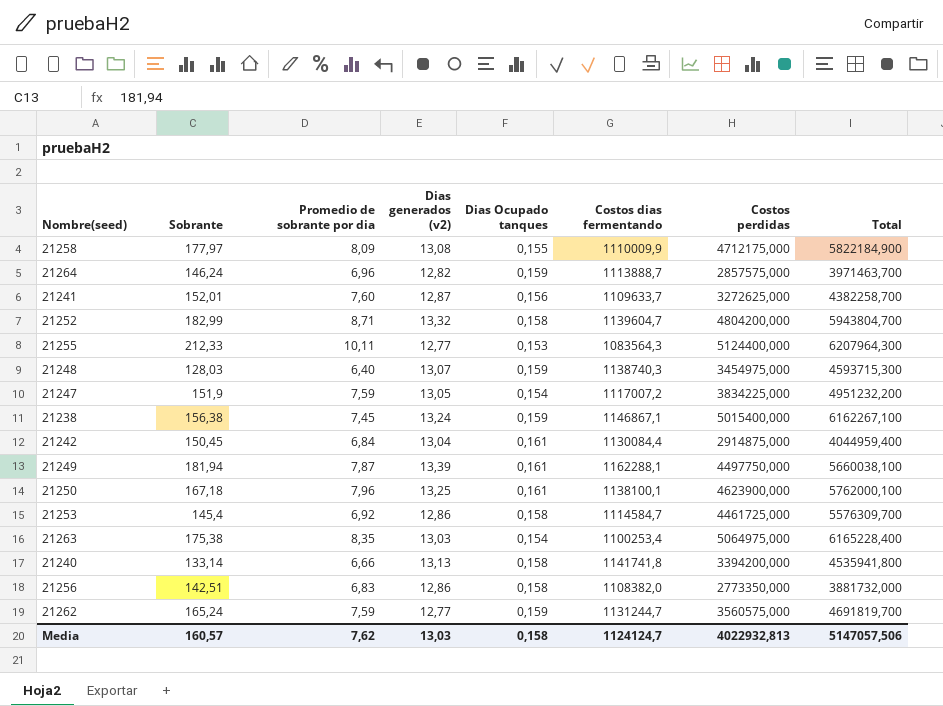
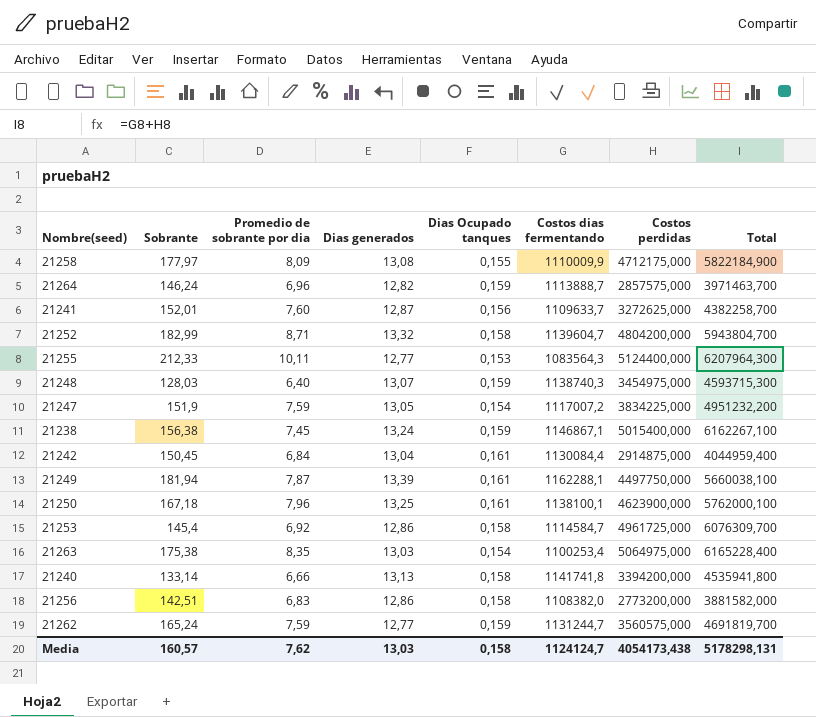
column name: Dias generados (v2) -> Dias generados
21253 | Costos perdidas: 4461725,000 -> 4961725,000
21253 | Total: 5576309,700 -> 6076309,700
21256 | Costos perdidas: 2773350,000 -> 2773200,000
21256 | Total: 3881732,000 -> 3881582,000
Media | Costos perdidas: 4022932,813 -> 4054173,438
Media | Total: 5147057,506 -> 5178298,131

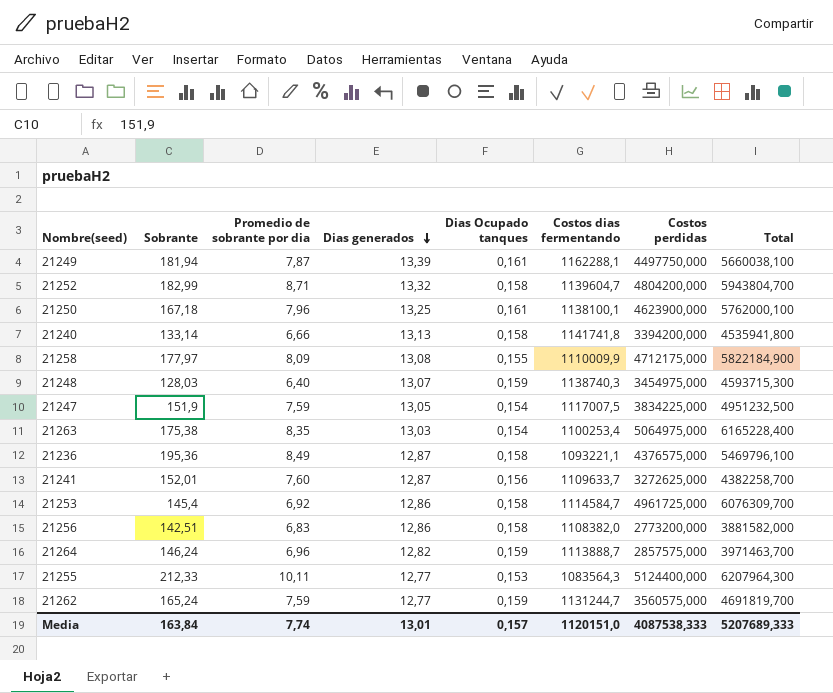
row order: none -> Dias generados descending
row 21238: 156,38 | 7,45 | 13,24 | 0,159 | 1146867,1 | 5015400,000 | 6162267,100 -> none
row 21242: 150,45 | 6,84 | 13,04 | 0,161 | 1130084,4 | 2914875,000 | 4044959,400 -> none
21247 | Costos dias fermentando: 1117007,2 -> 1117007,5
21247 | Total: 4951232,200 -> 4951232,500
row 21236: none -> 195,36 | 8,49 | 12,87 | 0,158 | 1093221,1 | 4376575,000 | 5469796,100
Media | Sobrante: 160,57 -> 163,84
Media | Promedio de sobrante por dia: 7,62 -> 7,74
Media | Dias generados: 13,03 -> 13,01
Media | Dias Ocupado tanques: 0,158 -> 0,157
Media | Costos dias fermentando: 1124124,7 -> 1120151,0
Media | Costos perdidas: 4054173,438 -> 4087538,333
Media | Total: 5178298,131 -> 5207689,333

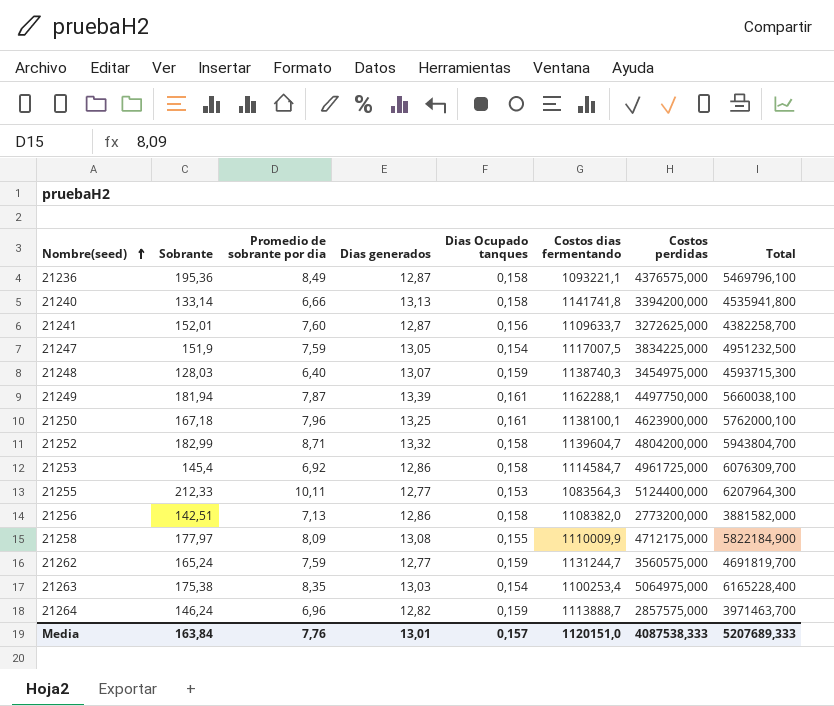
row order: Dias generados descending -> Nombre(seed) ascending
21256 | Promedio de sobrante por dia: 6,83 -> 7,13
Media | Promedio de sobrante por dia: 7,74 -> 7,76

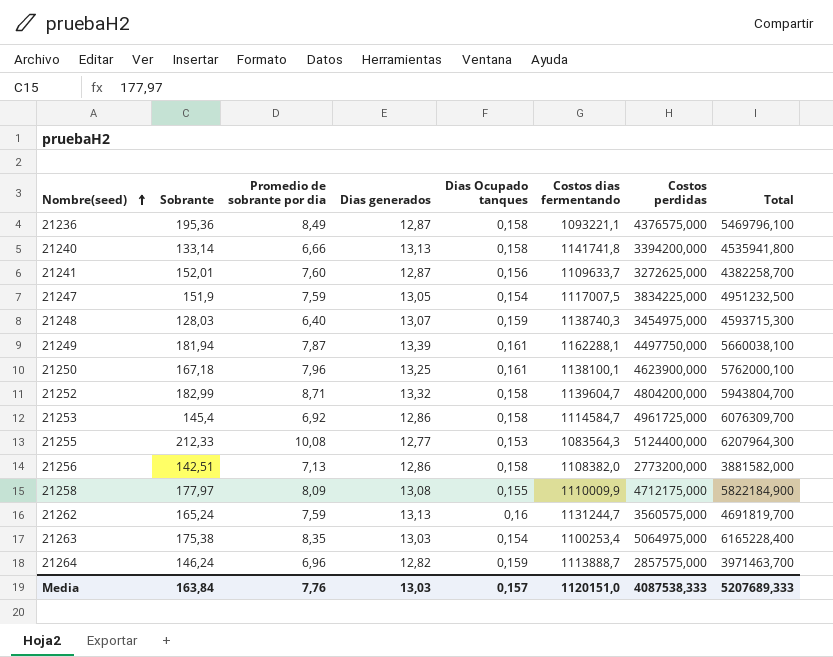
21255 | Promedio de sobrante por dia: 10,11 -> 10,08
21262 | Dias generados: 12,77 -> 13,13
21262 | Dias Ocupado tanques: 0,159 -> 0,16
Media | Dias generados: 13,01 -> 13,03

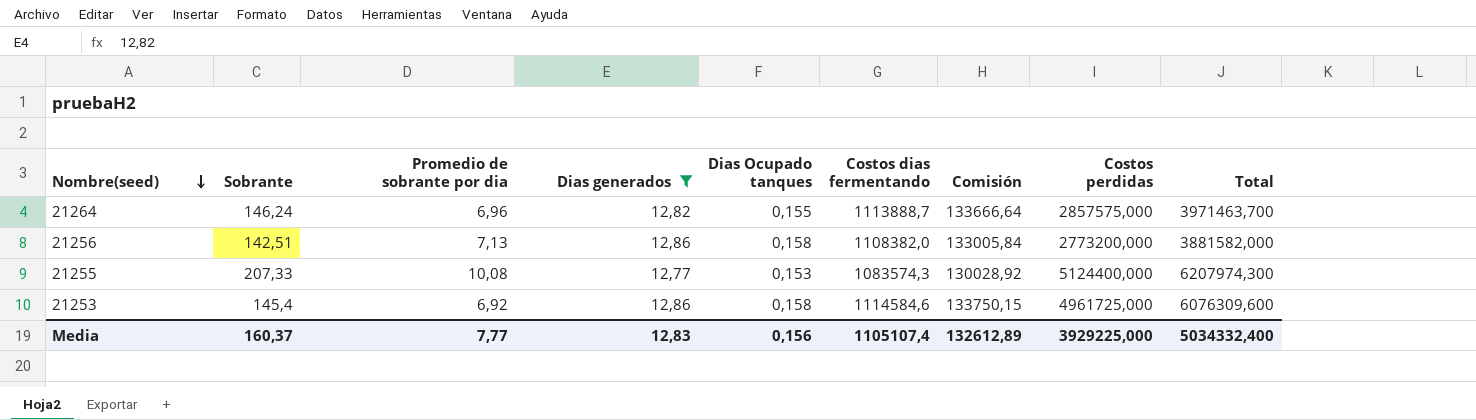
filter: none -> Dias generados <= 12,86
row order: Nombre(seed) ascending -> Nombre(seed) descending
column Comisión | formula: none -> [Costos dias fermentando] * 0,12
21264 | Dias Ocupado tanques: 0,159 -> 0,155
21255 | Sobrante: 212,33 -> 207,33
21255 | Costos dias fermentando: 1083564,3 -> 1083574,3
21255 | Total: 6207964,300 -> 6207974,300
21253 | Costos dias fermentando: 1114584,7 -> 1114584,6
21253 | Total: 6076309,700 -> 6076309,600
Media | Sobrante: 163,84 -> 160,37
Media | Promedio de sobrante por dia: 7,76 -> 7,77
Media | Dias generados: 13,03 -> 12,83
Media | Dias Ocupado tanques: 0,157 -> 0,156
Media | Costos dias fermentando: 1120151,0 -> 1105107,4
Media | Costos perdidas: 4087538,333 -> 3929225,000
Media | Total: 5207689,333 -> 5034332,400

